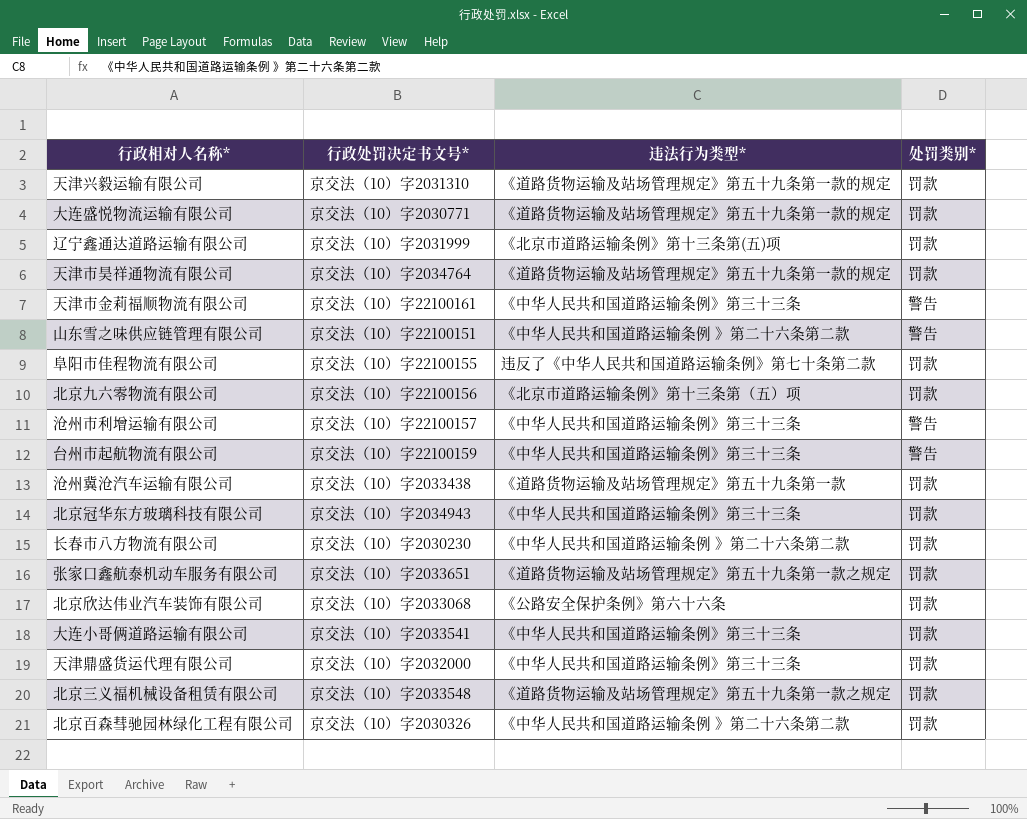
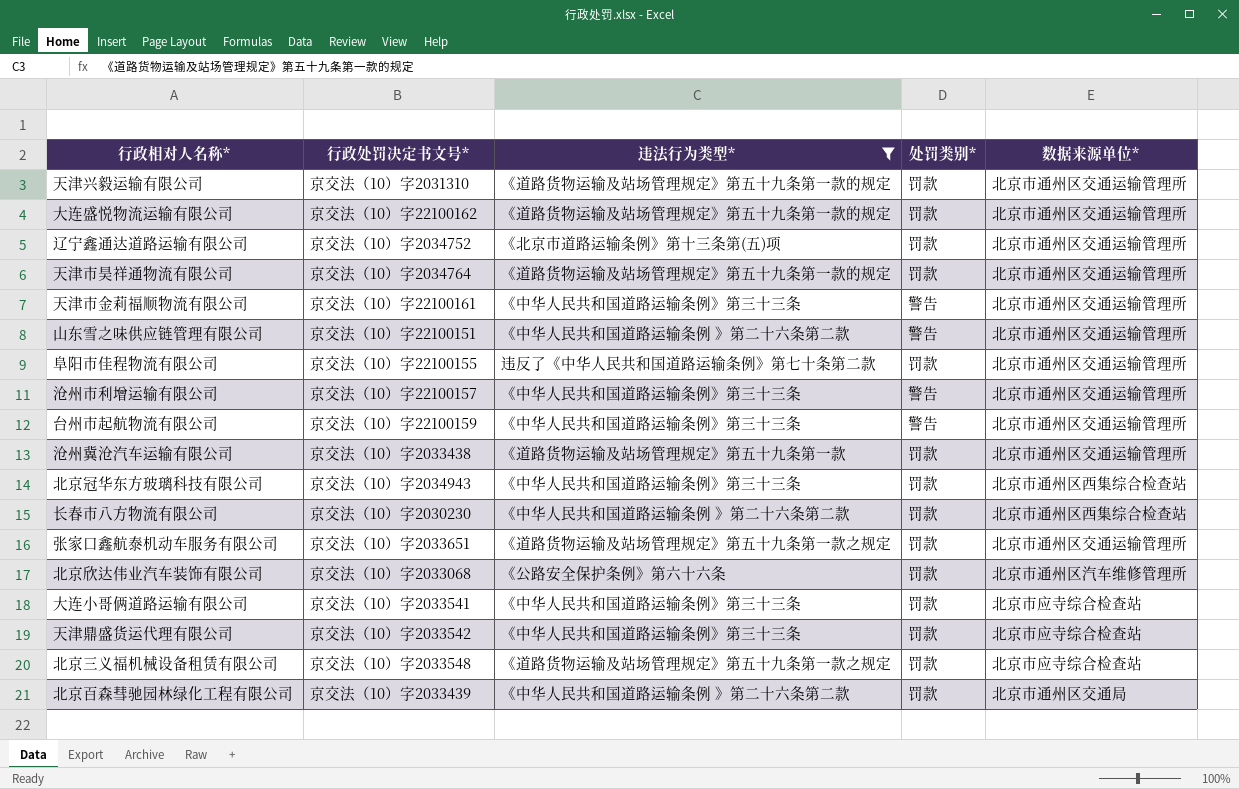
filter: none -> 违法行为类型* != 《北京市道路运输条例》第十三条第（五）项
column 数据来源单位* | position: none -> 5
大连盛悦物流运输有限公司 | 行政处罚决定书文号*: 京交法（10）字2030771 -> 京交法（10）字22100162
辽宁鑫通达道路运输有限公司 | 行政处罚决定书文号*: 京交法（10）字2031999 -> 京交法（10）字2034752
天津鼎盛货运代理有限公司 | 行政处罚决定书文号*: 京交法（10）字2032000 -> 京交法（10）字2033542
北京百森彗驰园林绿化工程有限公司 | 行政处罚决定书文号*: 京交法（10）字2030326 -> 京交法（10）字2033439

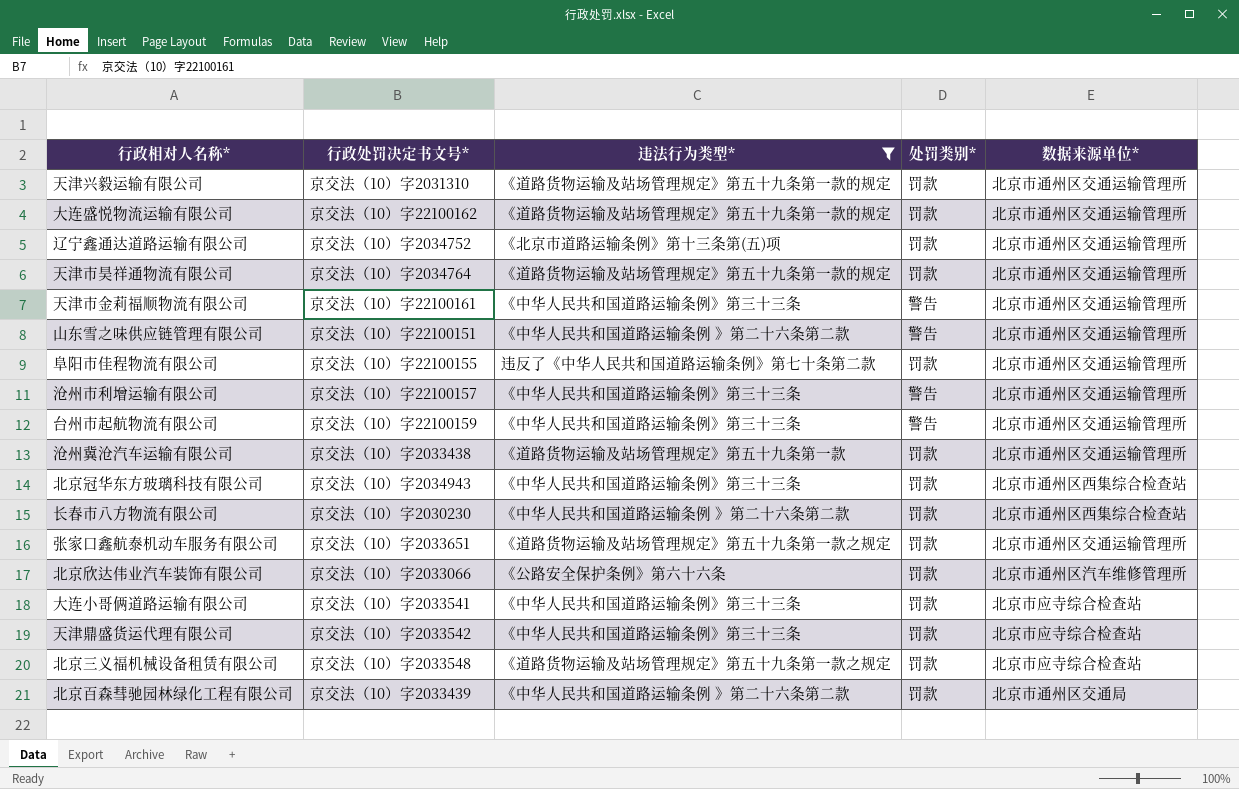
北京欣达伟业汽车装饰有限公司 | 行政处罚决定书文号*: 京交法（10）字2033068 -> 京交法（10）字2033066

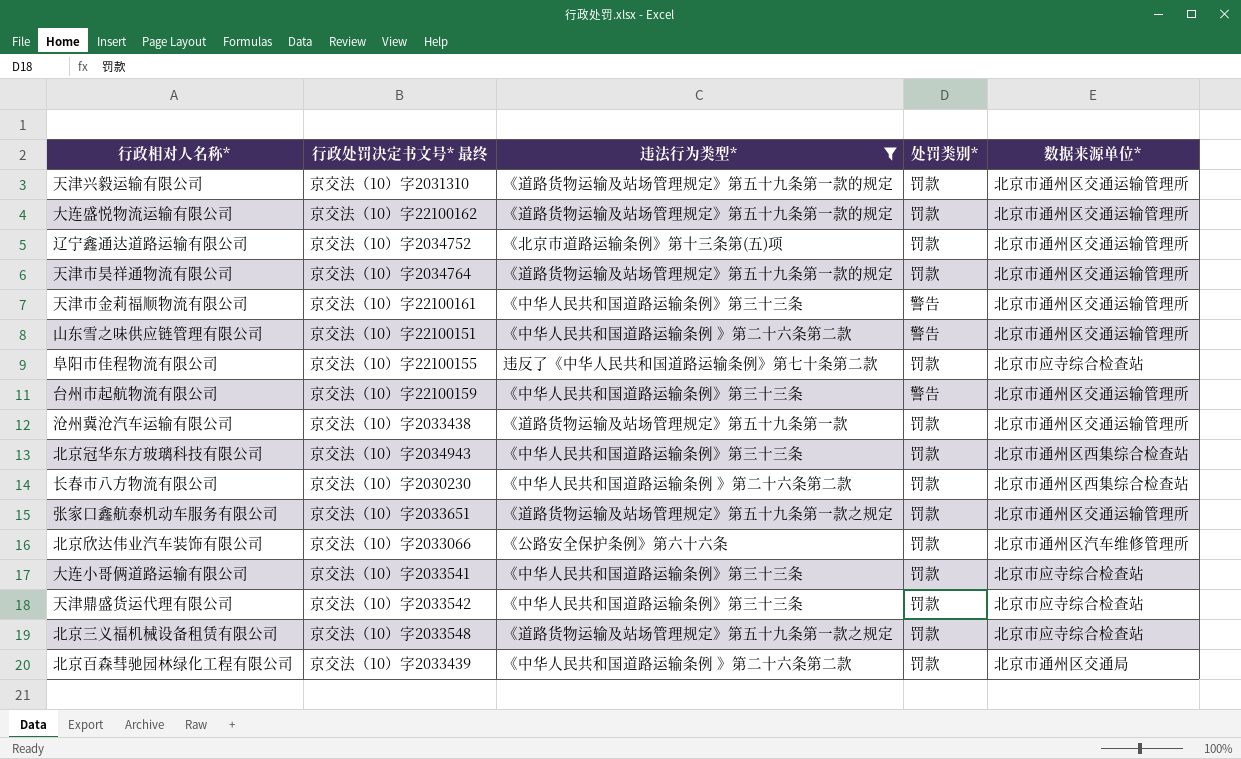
column name: 行政处罚决定书文号* -> 行政处罚决定书文号* 最终
row 沧州市利增运输有限公司: 京交法（10）字22100157 | 《中华人民共和国道路运输条例》第三十三条 | 警告 | 北京市通州区交通运输管理所 -> none
阜阳市佳程物流有限公司 | 数据来源单位*: 北京市通州区交通运输管理所 -> 北京市应寺综合检查站

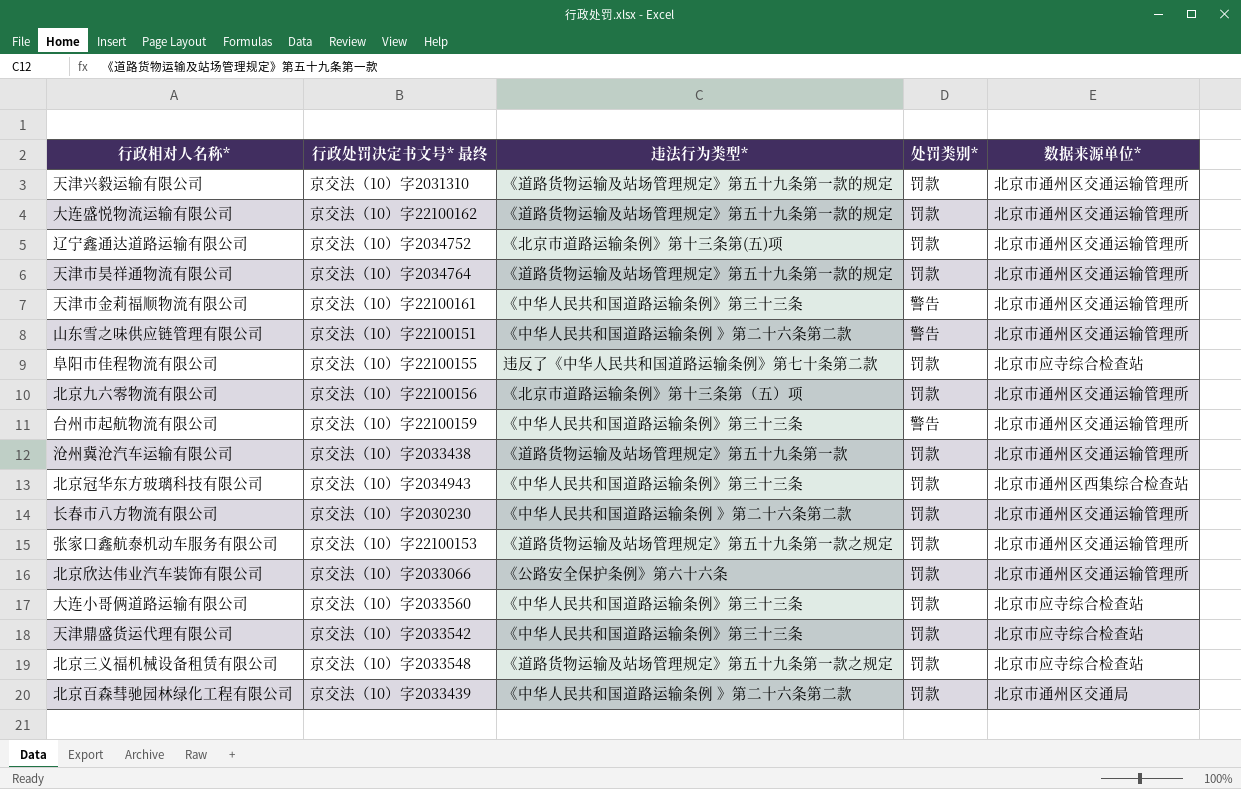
filter: 违法行为类型* != 《北京市道路运输条例》第十三条第（五）项 -> none
长春市八方物流有限公司 | 数据来源单位*: 北京市通州区西集综合检查站 -> 北京市通州区交通运输管理所
张家口鑫航泰机动车服务有限公司 | 行政处罚决定书文号* 最终: 京交法（10）字2033651 -> 京交法（10）字22100153
北京欣达伟业汽车装饰有限公司 | 数据来源单位*: 北京市通州区汽车维修管理所 -> 北京市通州区交通运输管理所
大连小哥俩道路运输有限公司 | 行政处罚决定书文号* 最终: 京交法（10）字2033541 -> 京交法（10）字2033560

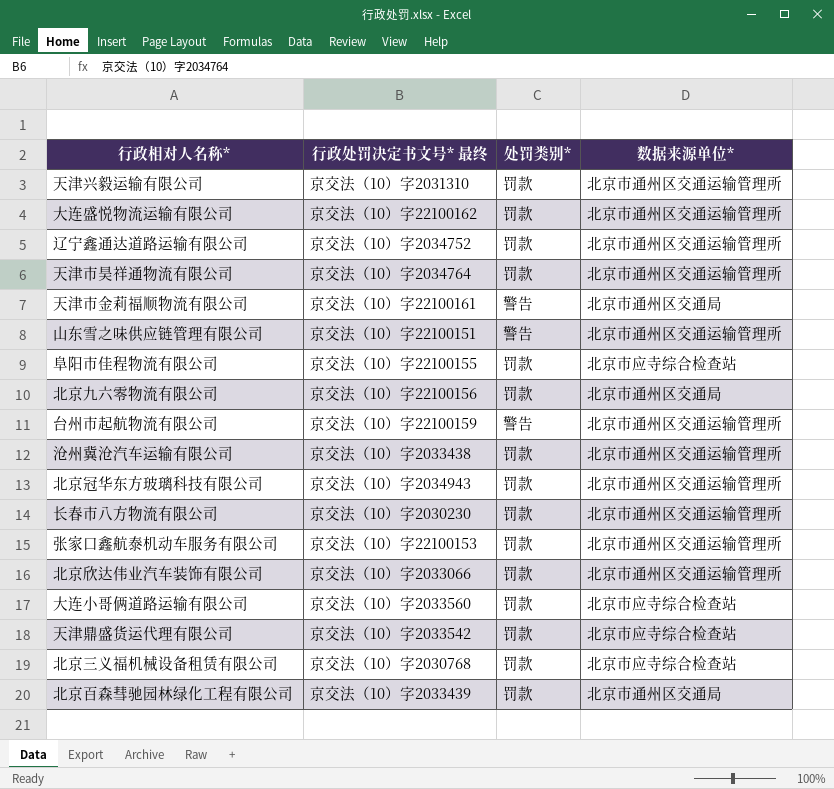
column 违法行为类型* | position: 3 -> none
天津市金莉福顺物流有限公司 | 数据来源单位*: 北京市通州区交通运输管理所 -> 北京市通州区交通局
北京九六零物流有限公司 | 数据来源单位*: 北京市通州区交通运输管理所 -> 北京市通州区交通局
北京冠华东方玻璃科技有限公司 | 数据来源单位*: 北京市通州区西集综合检查站 -> 北京市通州区交通运输管理所
北京三义福机械设备租赁有限公司 | 行政处罚决定书文号* 最终: 京交法（10）字2033548 -> 京交法（10）字2030768

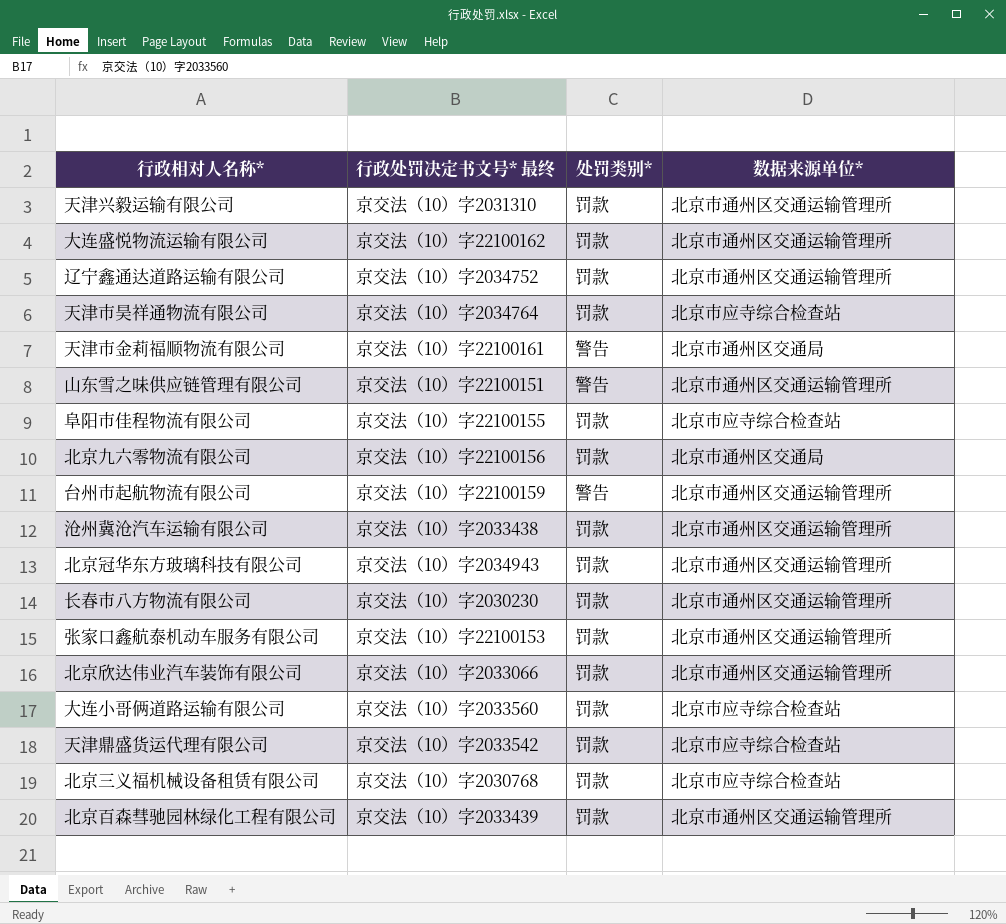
天津市昊祥通物流有限公司 | 数据来源单位*: 北京市通州区交通运输管理所 -> 北京市应寺综合检查站
北京百森彗驰园林绿化工程有限公司 | 数据来源单位*: 北京市通州区交通局 -> 北京市通州区交通运输管理所

